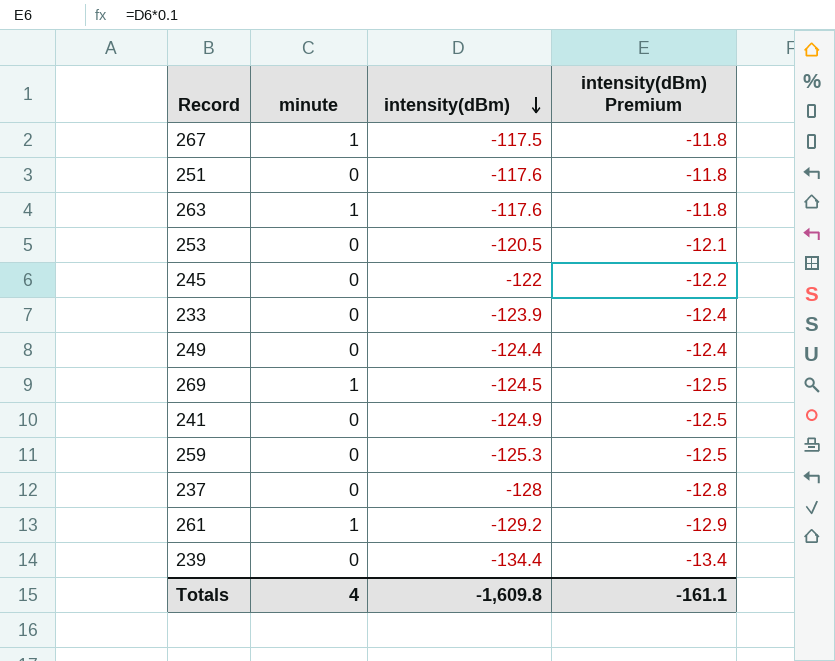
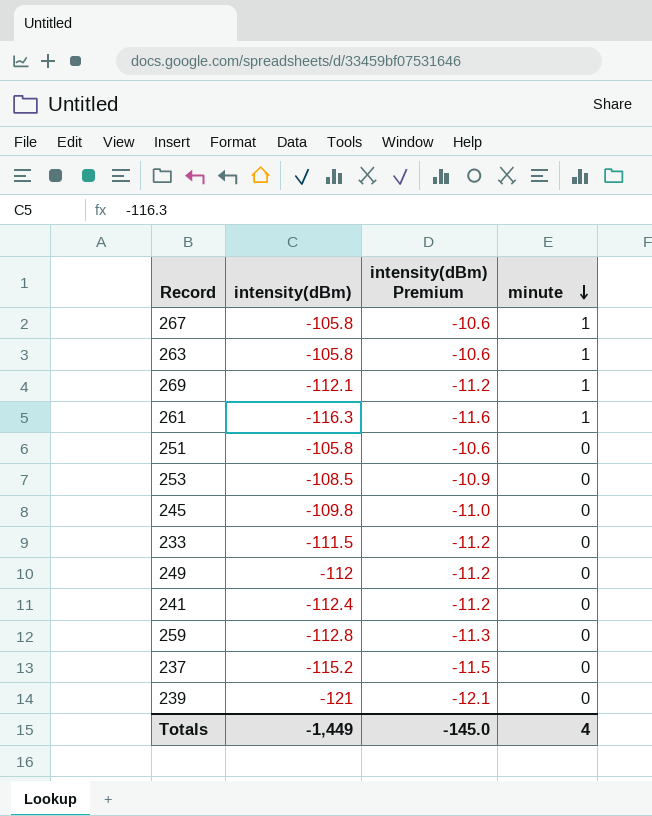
row order: intensity(dBm) descending -> minute descending
column minute | position: 2 -> 4
267 | intensity(dBm): -117.5 -> -105.8
267 | intensity(dBm) Premium: -11.8 -> -10.6
263 | intensity(dBm): -117.6 -> -105.8
263 | intensity(dBm) Premium: -11.8 -> -10.6
269 | intensity(dBm): -124.5 -> -112.1
269 | intensity(dBm) Premium: -12.5 -> -11.2
261 | intensity(dBm): -129.2 -> -116.3
261 | intensity(dBm) Premium: -12.9 -> -11.6
251 | intensity(dBm): -117.6 -> -105.8
251 | intensity(dBm) Premium: -11.8 -> -10.6
253 | intensity(dBm): -120.5 -> -108.5
253 | intensity(dBm) Premium: -12.1 -> -10.9
245 | intensity(dBm): -122 -> -109.8
245 | intensity(dBm) Premium: -12.2 -> -11.0
233 | intensity(dBm): -123.9 -> -111.5
233 | intensity(dBm) Premium: -12.4 -> -11.2
249 | intensity(dBm): -124.4 -> -112
249 | intensity(dBm) Premium: -12.4 -> -11.2
241 | intensity(dBm): -124.9 -> -112.4
241 | intensity(dBm) Premium: -12.5 -> -11.2
259 | intensity(dBm): -125.3 -> -112.8
259 | intensity(dBm) Premium: -12.5 -> -11.3
237 | intensity(dBm): -128 -> -115.2
237 | intensity(dBm) Premium: -12.8 -> -11.5
239 | intensity(dBm): -134.4 -> -121
239 | intensity(dBm) Premium: -13.4 -> -12.1
Totals | intensity(dBm): -1,609.8 -> -1,449
Totals | intensity(dBm) Premium: -161.1 -> -145.0

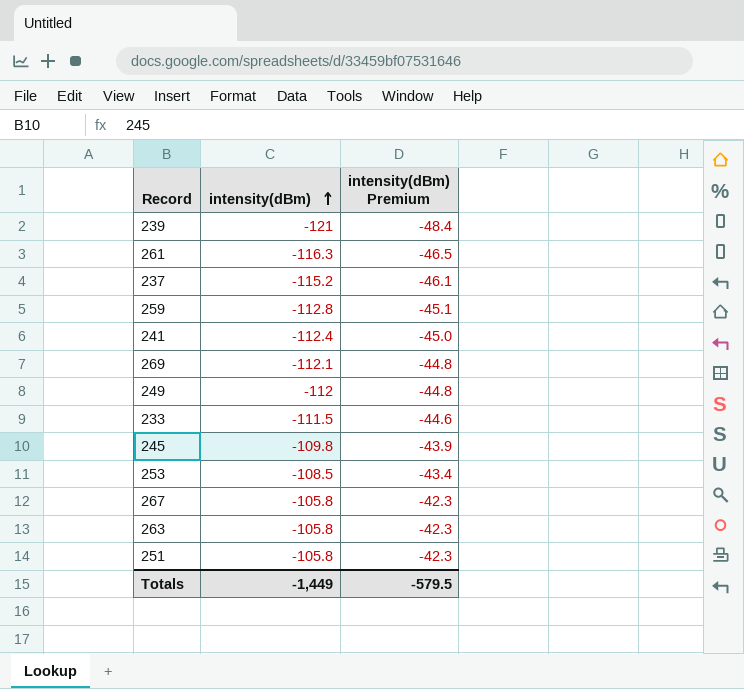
row order: minute descending -> intensity(dBm) ascending
column minute | position: 4 -> none
column intensity(dBm) Premium | formula: [intensity(dBm)] * 0.1 -> [intensity(dBm)] * 0.4
Totals | intensity(dBm) Premium: -145.0 -> -579.5

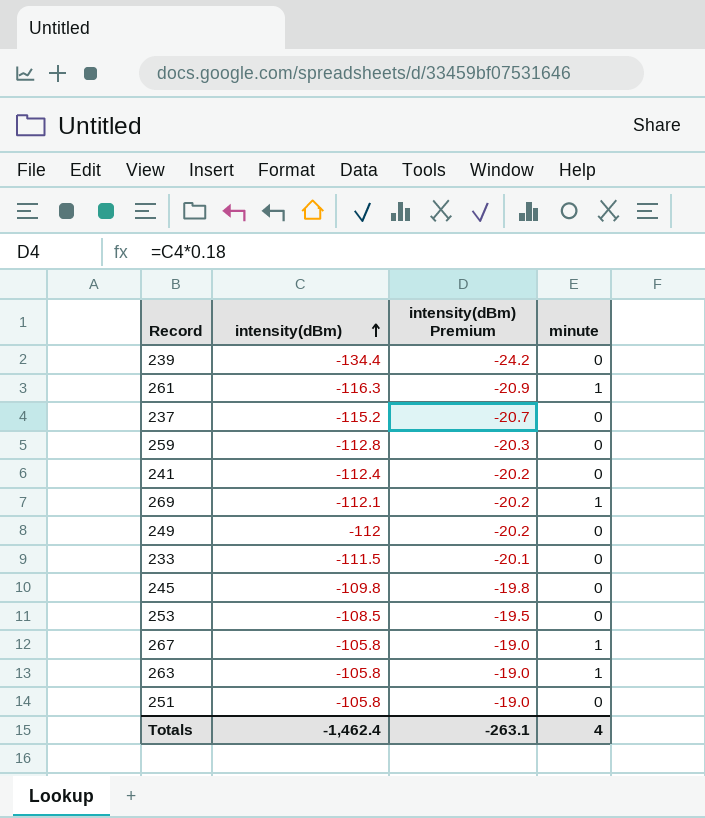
column intensity(dBm) Premium | formula: [intensity(dBm)] * 0.4 -> [intensity(dBm)] * 0.18
column minute | position: none -> 4
239 | intensity(dBm): -121 -> -134.4
Totals | intensity(dBm): -1,449 -> -1,462.4
Totals | intensity(dBm) Premium: -579.5 -> -263.1

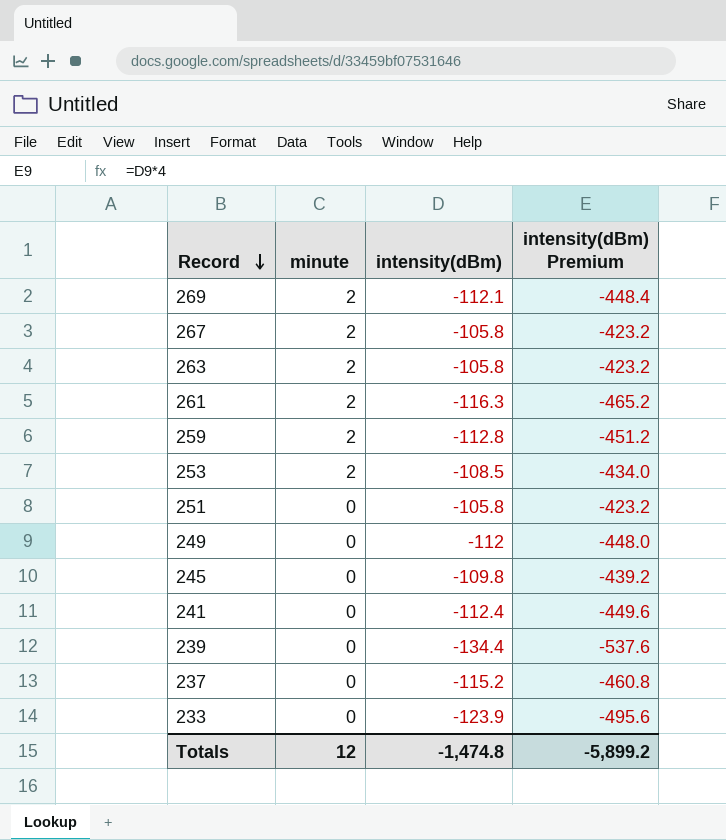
row order: intensity(dBm) ascending -> Record descending
column minute | position: 4 -> 2
column intensity(dBm) Premium | formula: [intensity(dBm)] * 0.18 -> [intensity(dBm)] * 4
269 | minute: 1 -> 2
267 | minute: 1 -> 2
263 | minute: 1 -> 2
261 | minute: 1 -> 2
259 | minute: 0 -> 2
253 | minute: 0 -> 2
233 | intensity(dBm): -111.5 -> -123.9
Totals | minute: 4 -> 12
Totals | intensity(dBm): -1,462.4 -> -1,474.8
Totals | intensity(dBm) Premium: -263.1 -> -5,899.2

